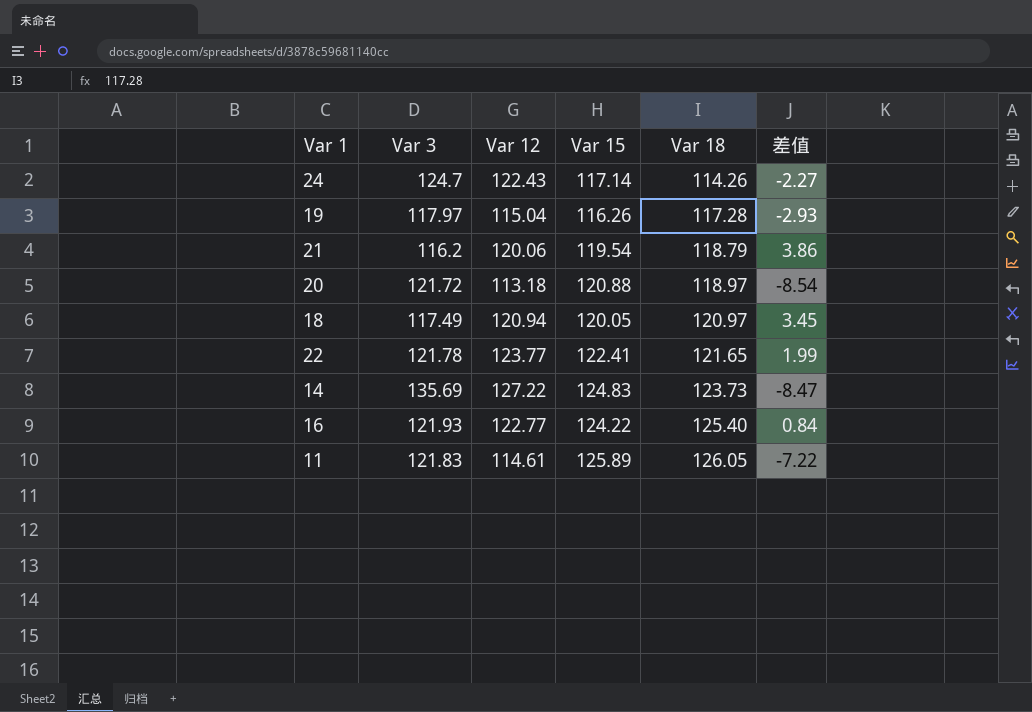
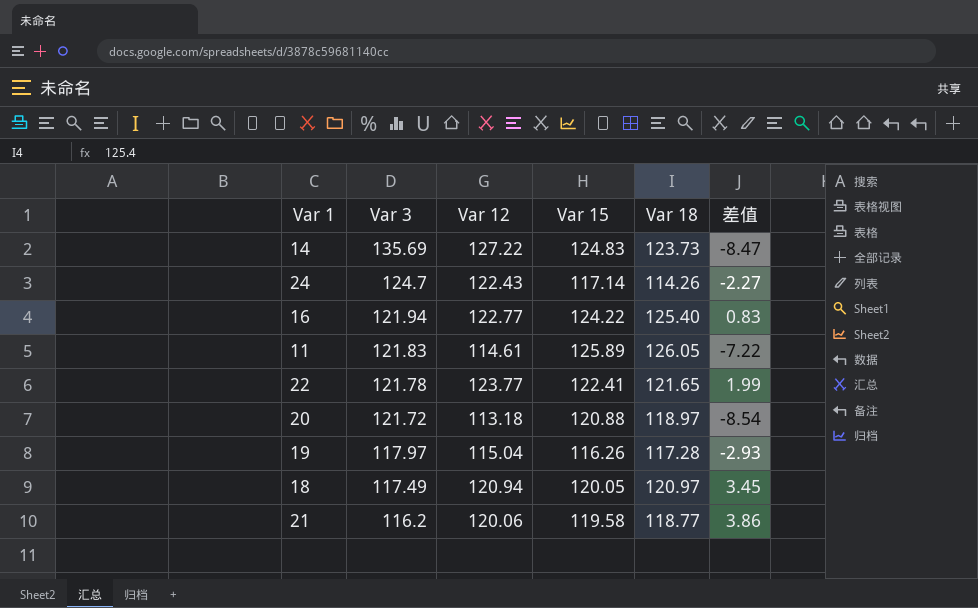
row order: Var 18 ascending -> Var 3 descending
16 | Var 3: 121.93 -> 121.94
16 | 差值: 0.84 -> 0.83
21 | Var 15: 119.54 -> 119.58
21 | Var 18: 118.79 -> 118.77

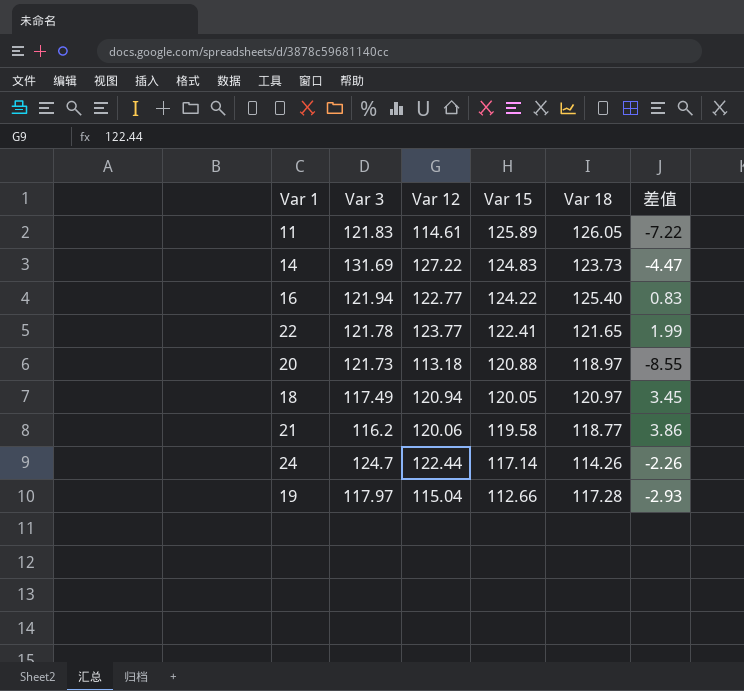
row order: Var 3 descending -> Var 15 descending
14 | Var 3: 135.69 -> 131.69
14 | 差值: -8.47 -> -4.47
20 | Var 3: 121.72 -> 121.73
20 | 差值: -8.54 -> -8.55
24 | Var 12: 122.43 -> 122.44
24 | 差值: -2.27 -> -2.26
19 | Var 15: 116.26 -> 112.66

